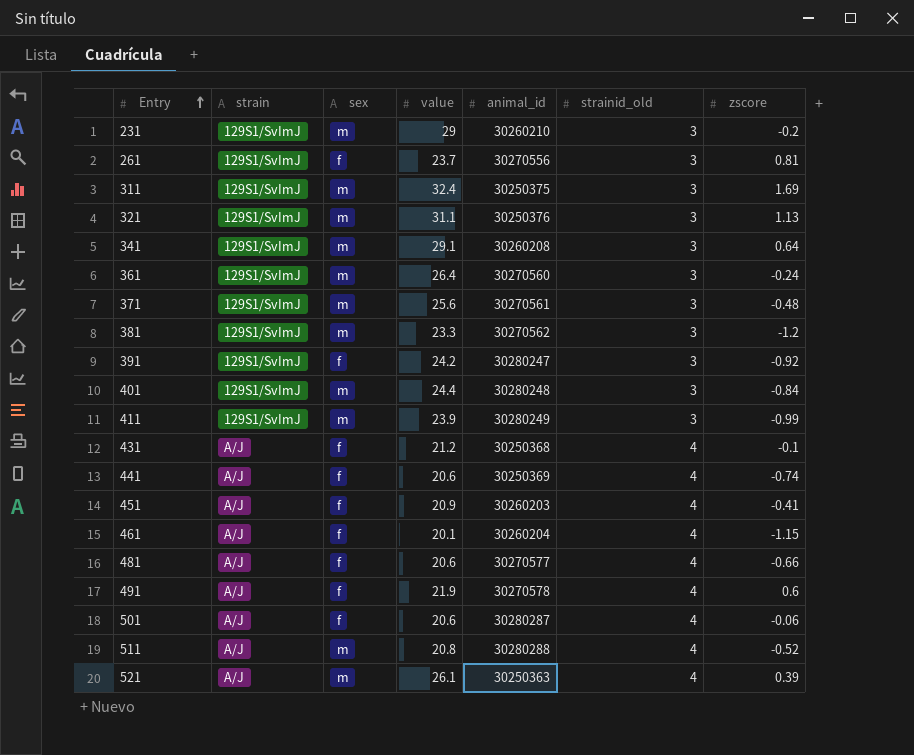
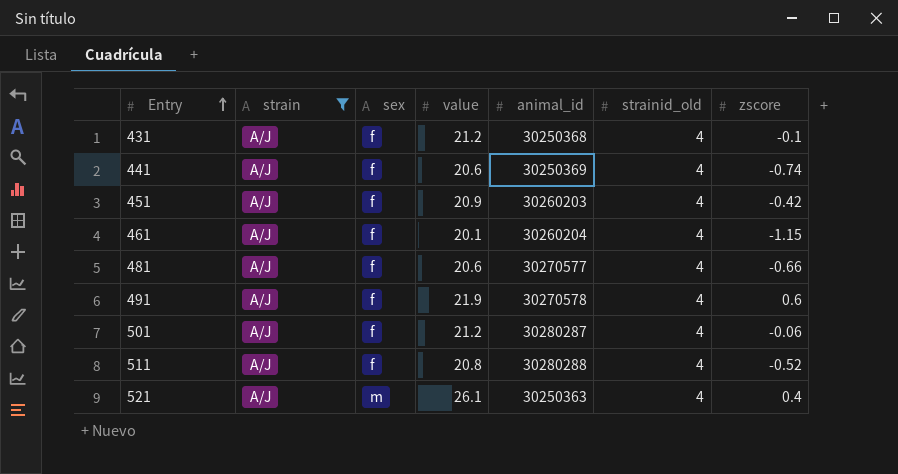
filter: none -> strain = A/J
451 | zscore: -0.41 -> -0.42
501 | value: 20.6 -> 21.2
511 | sex: m -> f
521 | zscore: 0.39 -> 0.4

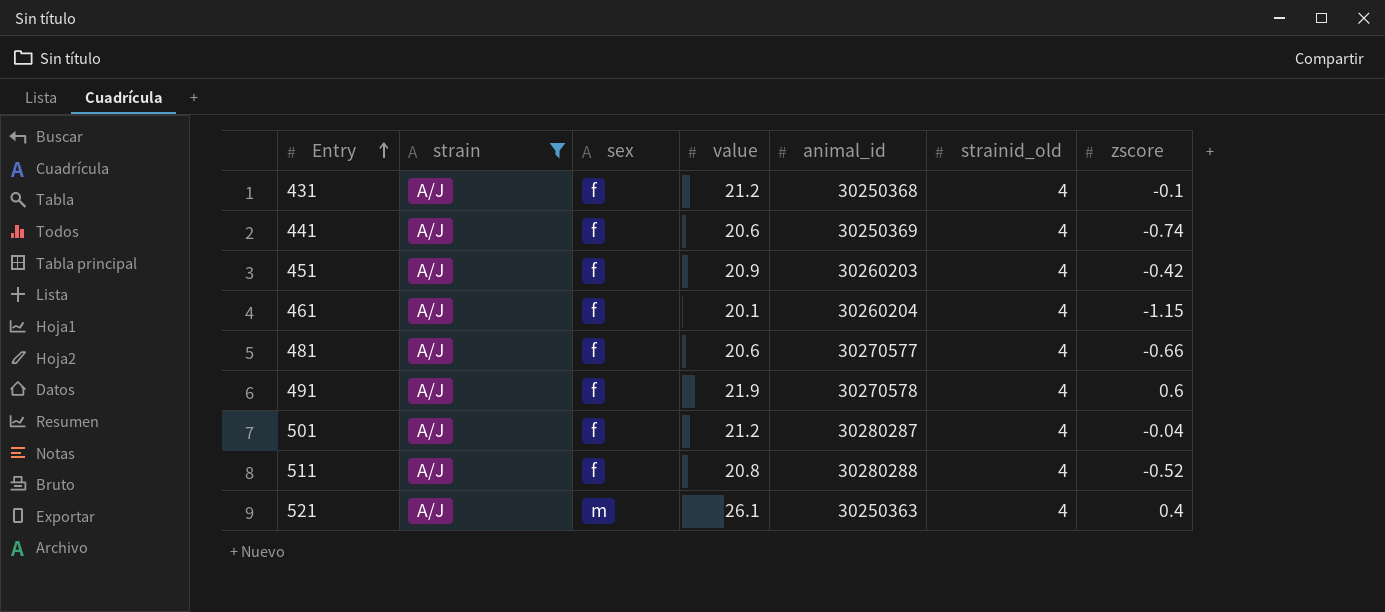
501 | zscore: -0.06 -> -0.04

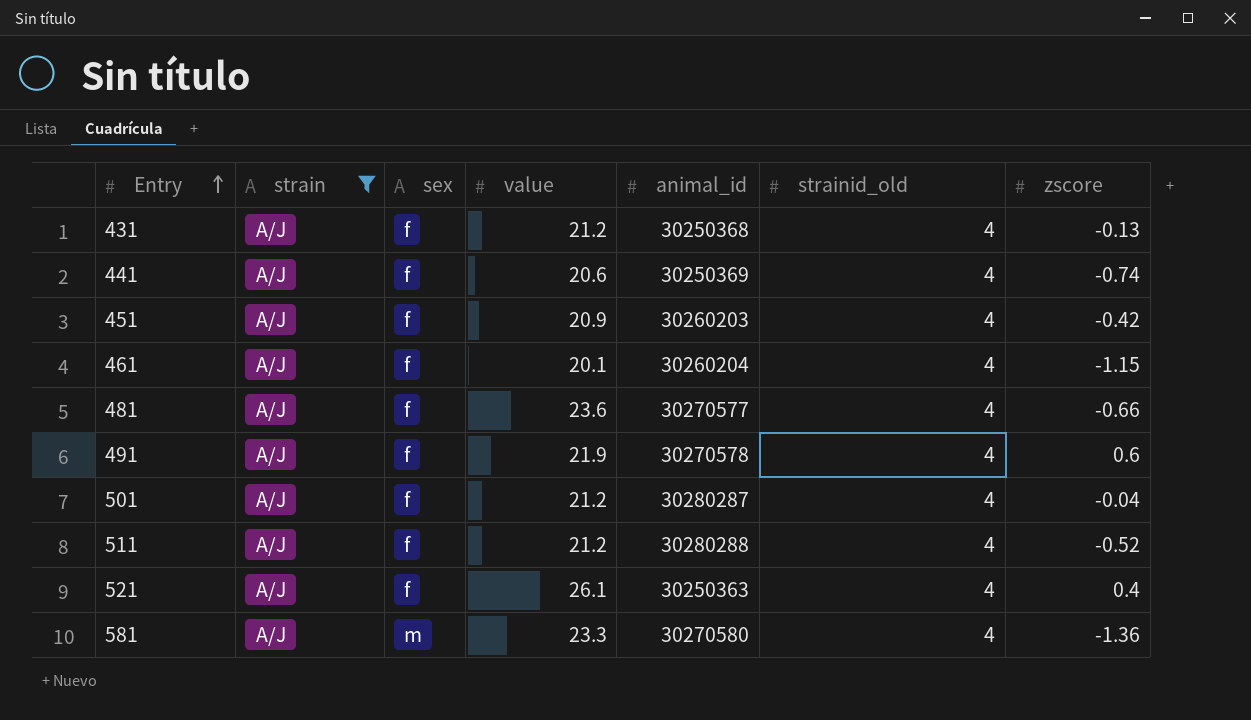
431 | zscore: -0.1 -> -0.13
481 | value: 20.6 -> 23.6
511 | value: 20.8 -> 21.2
521 | sex: m -> f
row 581: none -> A/J | m | 23.3 | 30270580 | 4 | -1.36

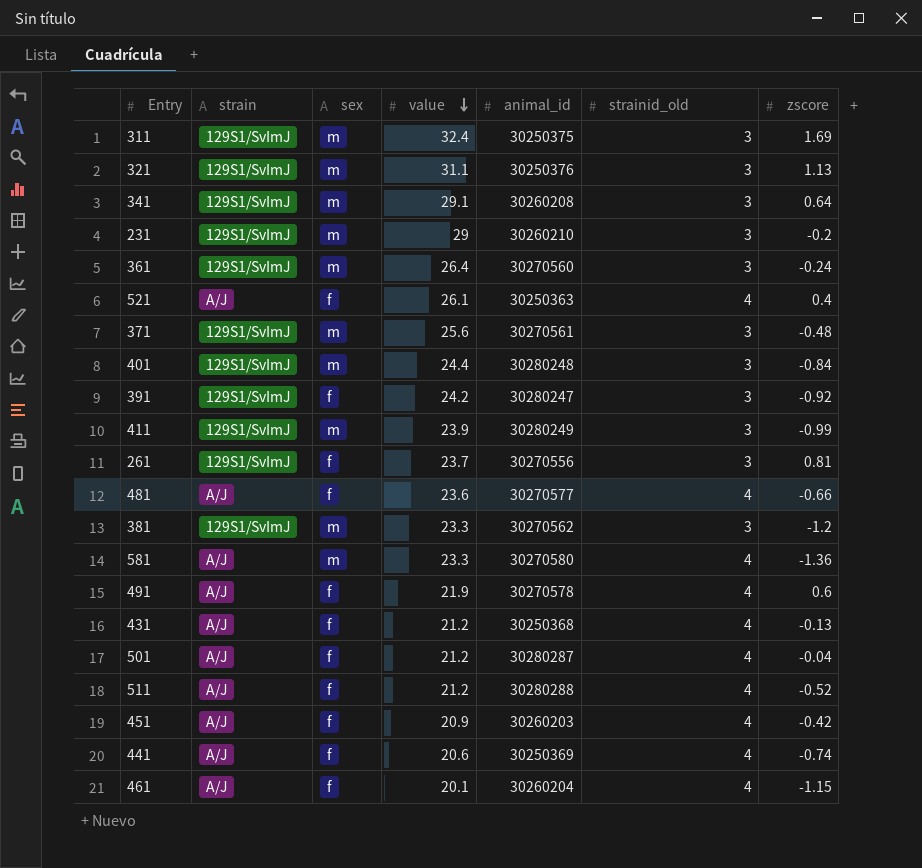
filter: strain = A/J -> none
row order: Entry ascending -> value descending

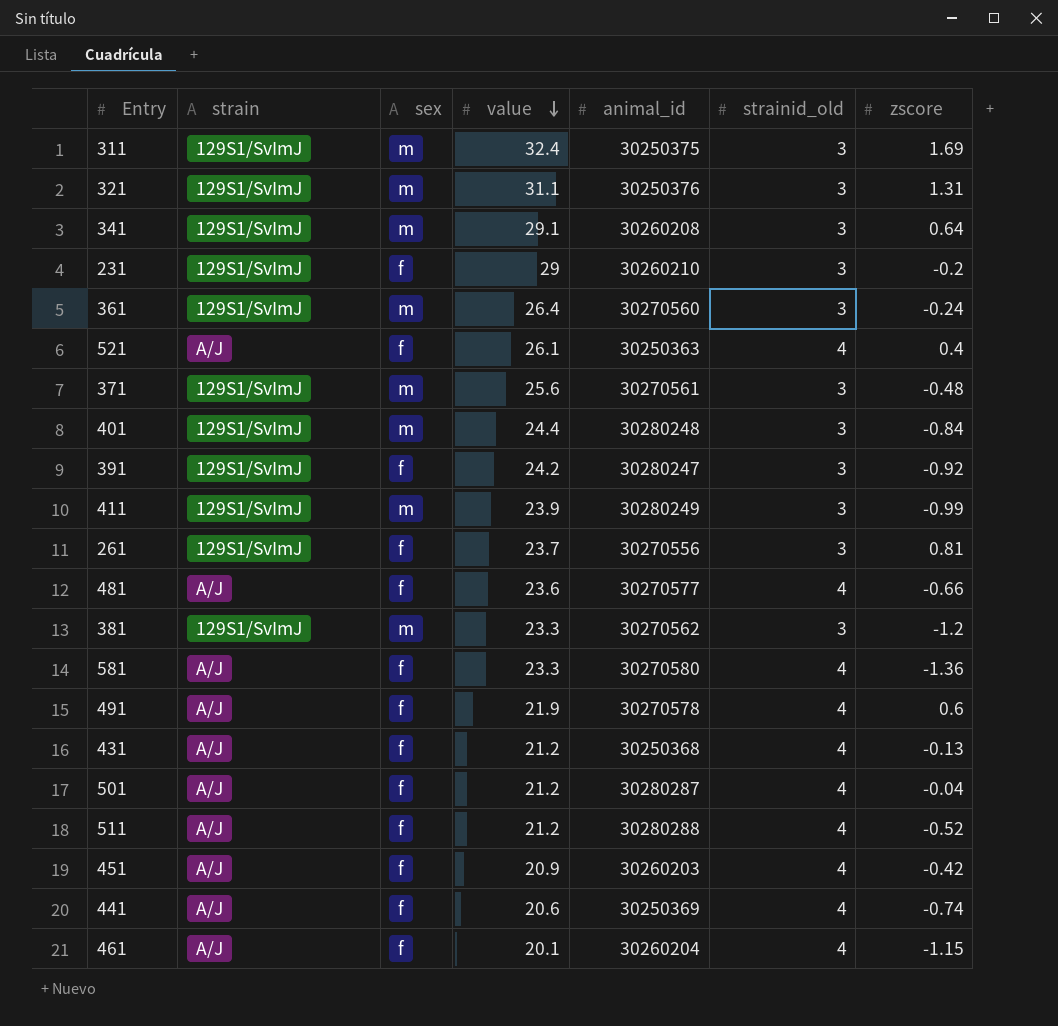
321 | zscore: 1.13 -> 1.31
231 | sex: m -> f
581 | sex: m -> f

